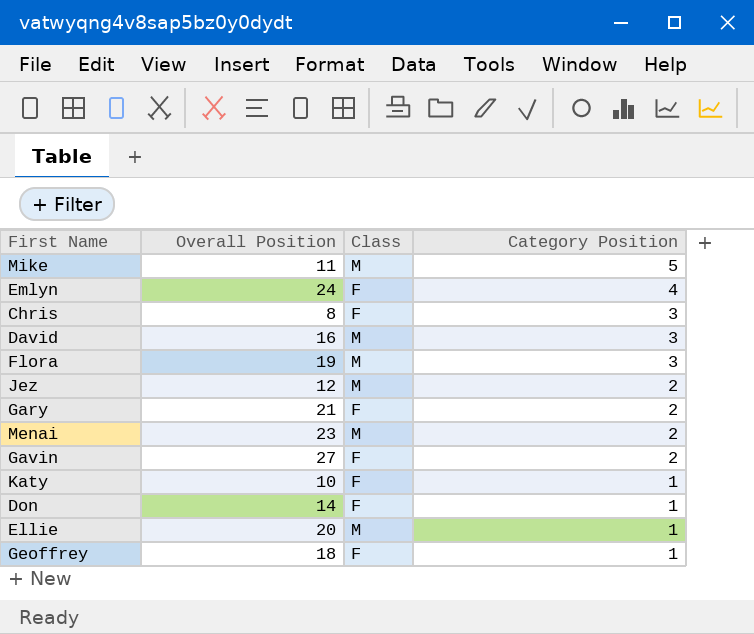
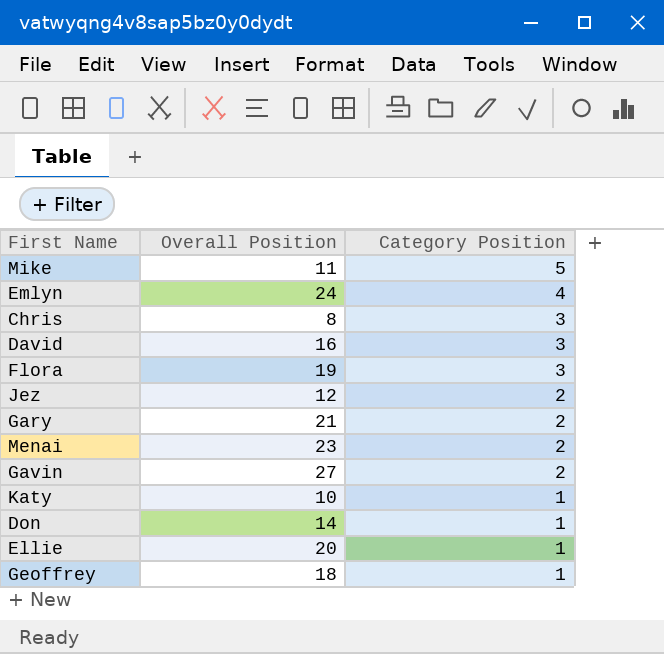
column Class | position: 3 -> none

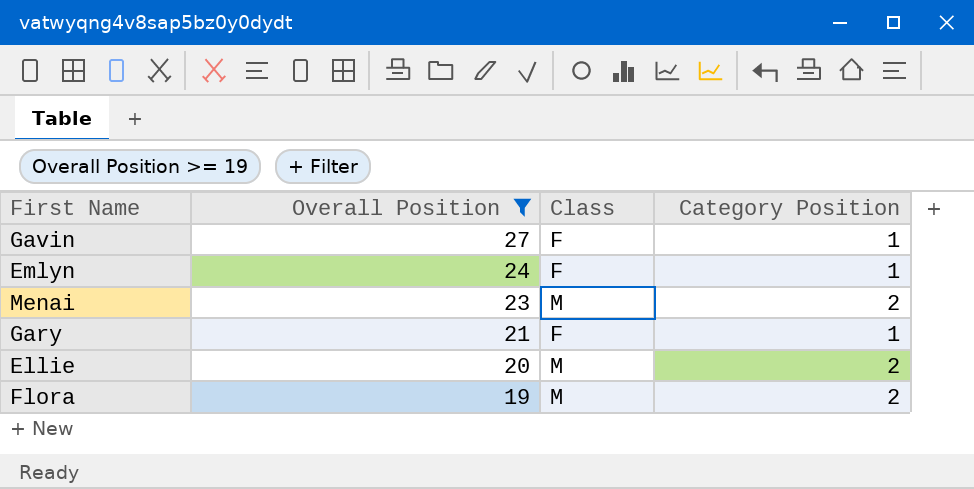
filter: none -> Overall Position >= 19
row order: Category Position descending -> Overall Position descending
column Class | position: none -> 3
Gavin | Category Position: 2 -> 1
Emlyn | Category Position: 4 -> 1
Gary | Category Position: 2 -> 1
Ellie | Category Position: 1 -> 2
Flora | Category Position: 3 -> 2

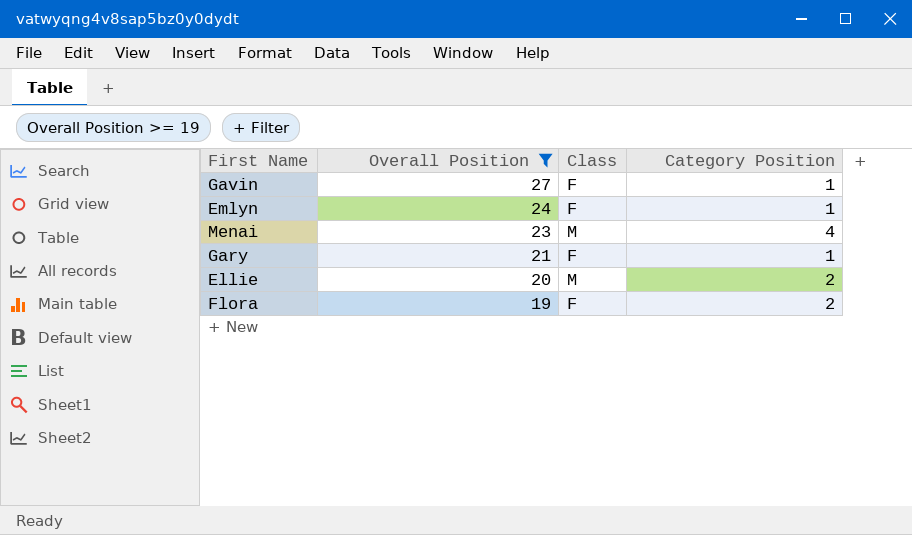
Menai | Category Position: 2 -> 4
Flora | Class: M -> F

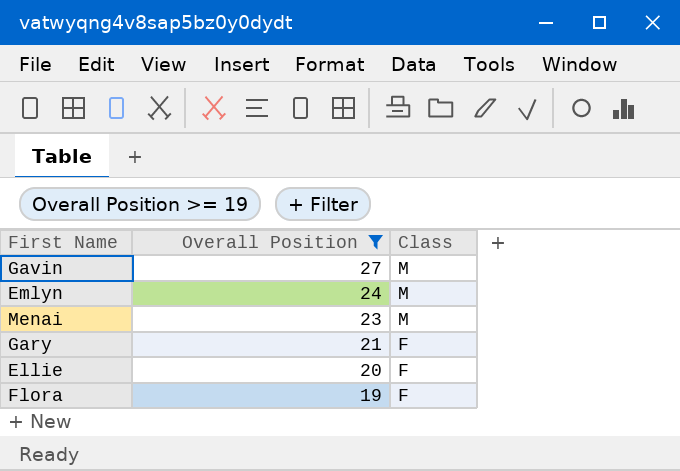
column Category Position | position: 4 -> none
Gavin | Class: F -> M
Emlyn | Class: F -> M
Ellie | Class: M -> F

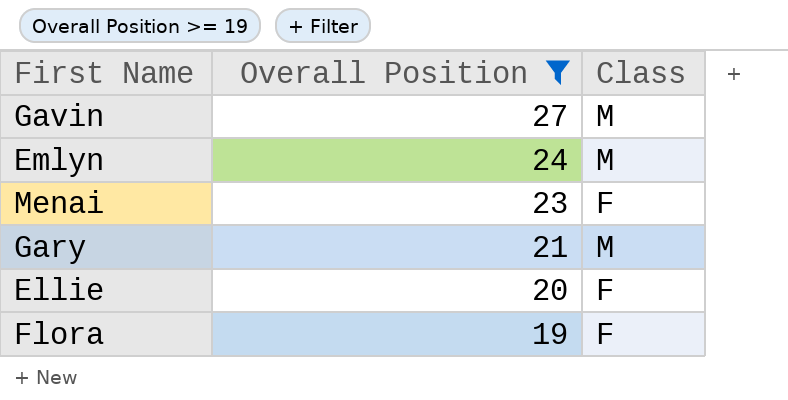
Menai | Class: M -> F
Gary | Class: F -> M

